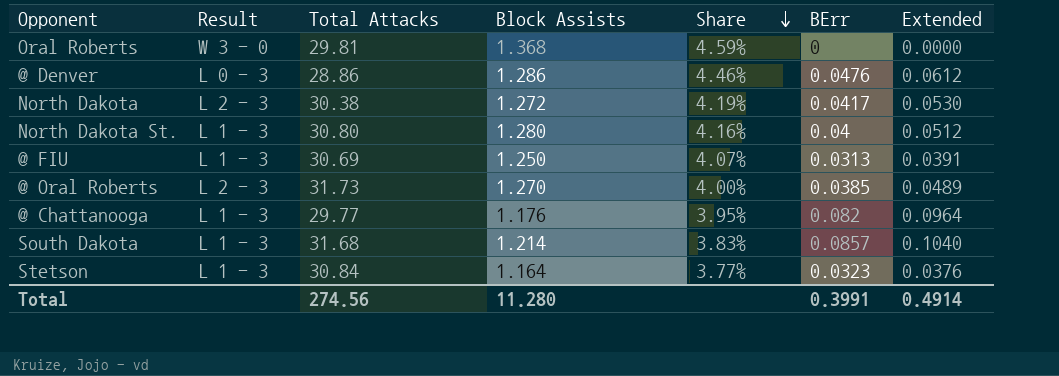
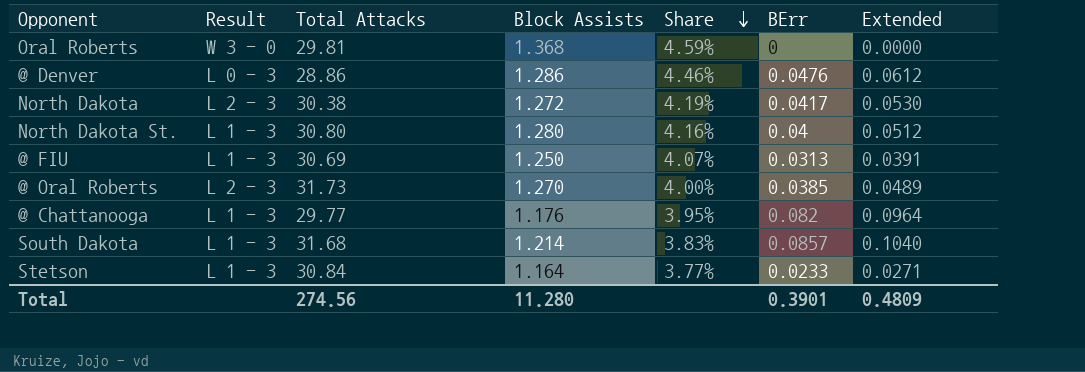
Stetson | BErr: 0.0323 -> 0.0233
Stetson | Extended: 0.0376 -> 0.0271
Total | BErr: 0.3991 -> 0.3901
Total | Extended: 0.4914 -> 0.4809

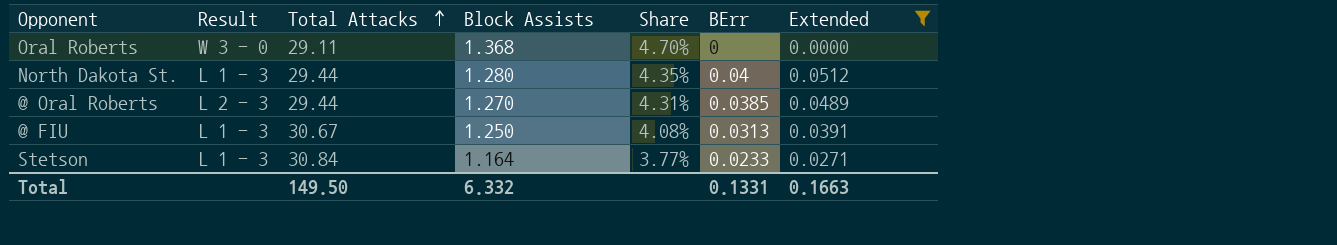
filter: none -> Extended <= 0.0512
row order: Share descending -> Total Attacks ascending
Oral Roberts | Total Attacks: 29.81 -> 29.11
Oral Roberts | Share: 4.59% -> 4.70%
North Dakota St. | Total Attacks: 30.80 -> 29.44
North Dakota St. | Share: 4.16% -> 4.35%
@ Oral Roberts | Total Attacks: 31.73 -> 29.44
@ Oral Roberts | Share: 4.00% -> 4.31%
@ FIU | Total Attacks: 30.69 -> 30.67
@ FIU | Share: 4.07% -> 4.08%
Total | Total Attacks: 274.56 -> 149.50
Total | Block Assists: 11.280 -> 6.332
Total | BErr: 0.3901 -> 0.1331
Total | Extended: 0.4809 -> 0.1663

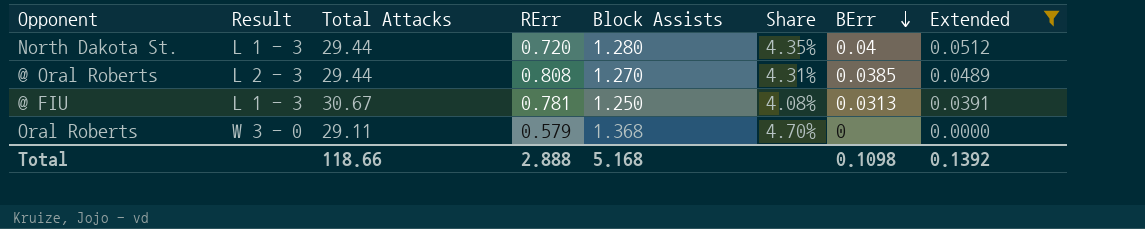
row order: Total Attacks ascending -> BErr descending
column RErr | position: none -> 4
row Stetson: L 1 - 3 | 30.84 | 1.164 | 3.77% | 0.0233 | 0.0271 -> none
Total | Total Attacks: 149.50 -> 118.66
Total | Block Assists: 6.332 -> 5.168
Total | BErr: 0.1331 -> 0.1098
Total | Extended: 0.1663 -> 0.1392

